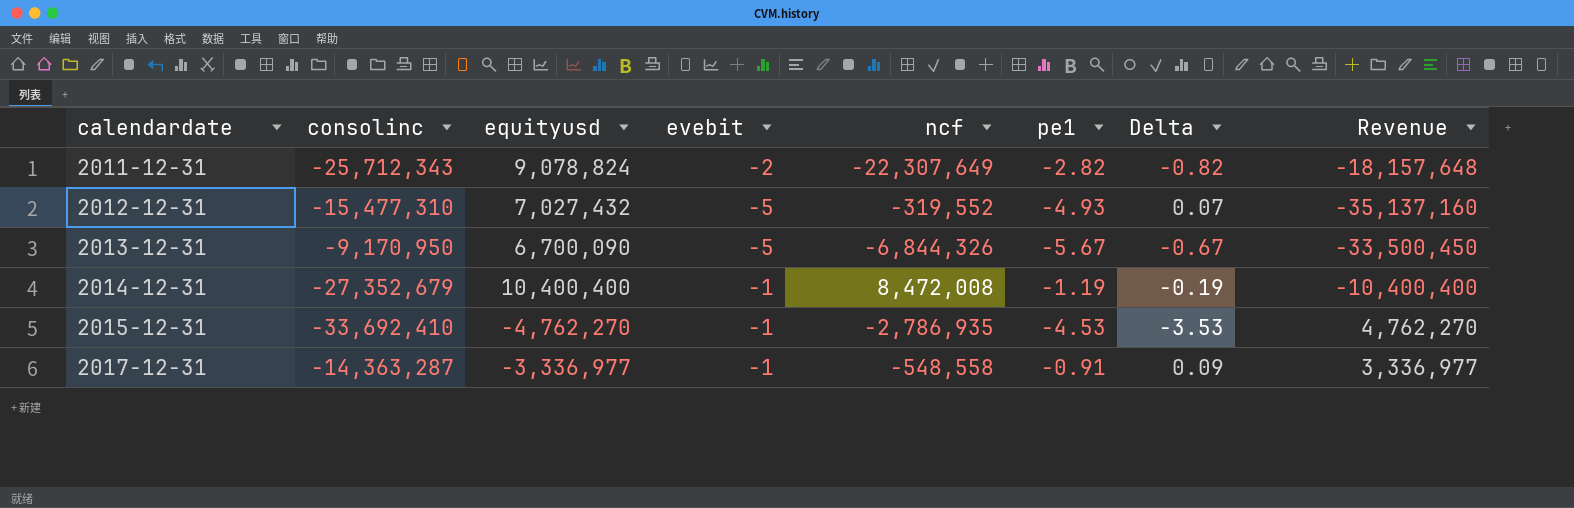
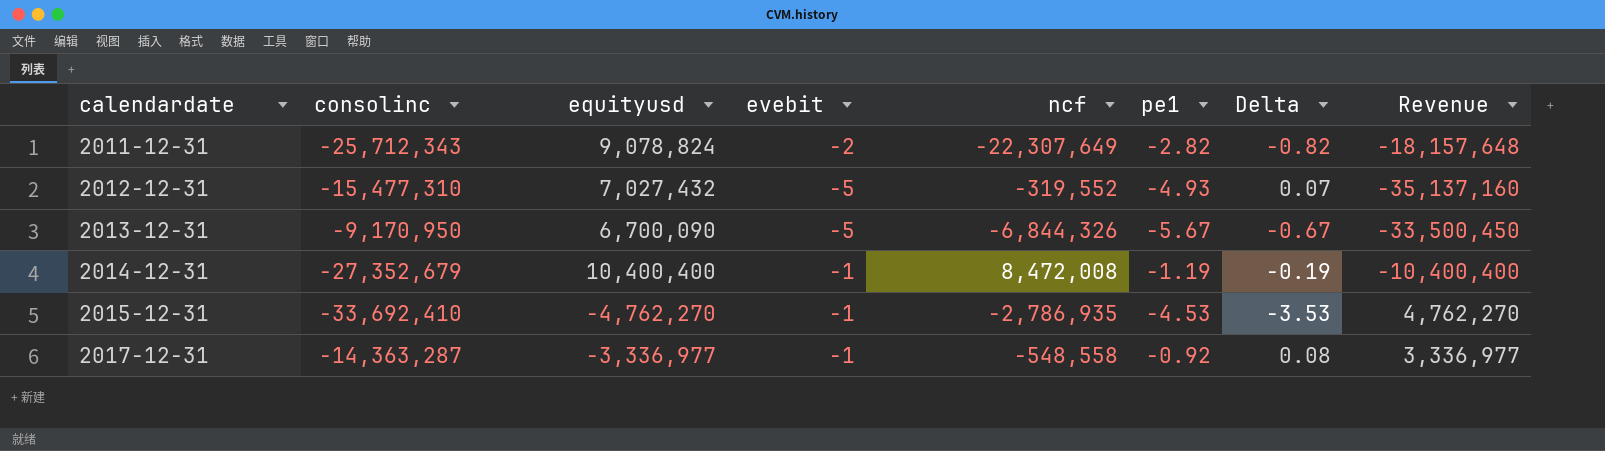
2017-12-31 | pe1: -0.91 -> -0.92
2017-12-31 | Delta: 0.09 -> 0.08

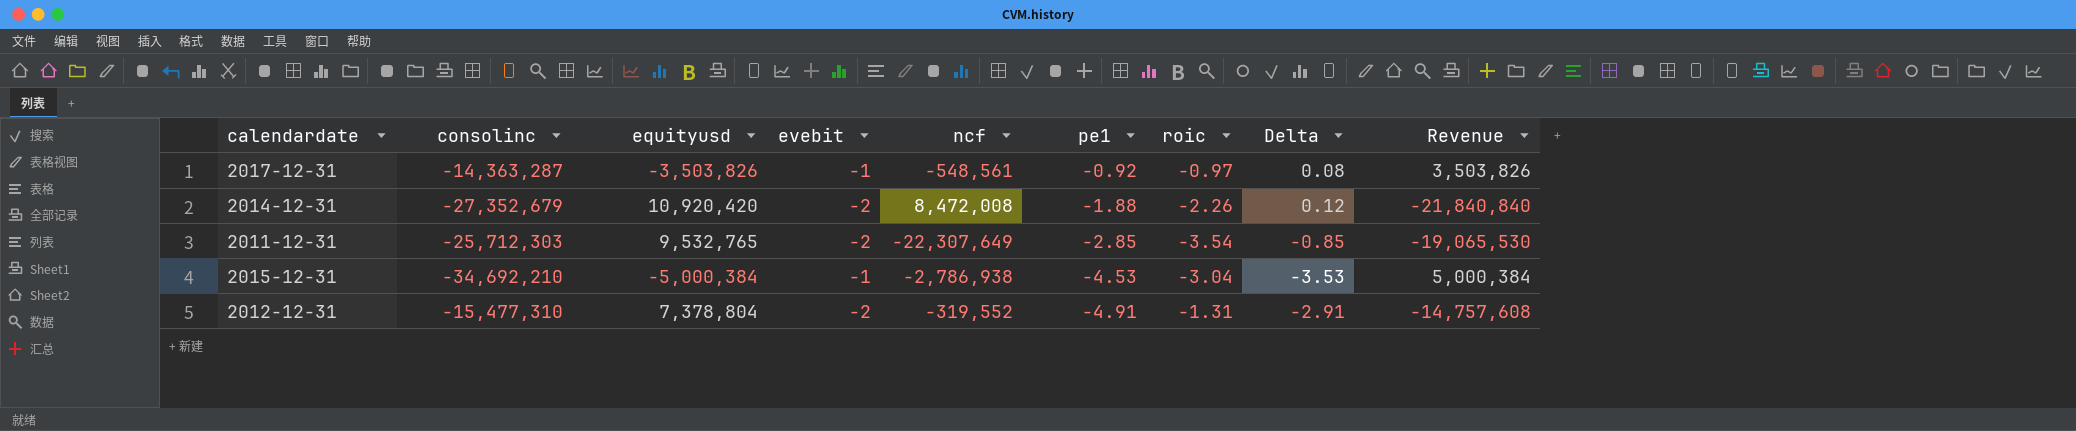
row order: calendardate ascending -> pe1 descending
column roic | position: none -> 7
row 2013-12-31: -9,170,950 | 6,700,090 | -5 | -6,844,326 | -5.67 | -0.67 | -33,500,450 -> none
2017-12-31 | equityusd: -3,336,977 -> -3,503,826
2017-12-31 | ncf: -548,558 -> -548,561
2017-12-31 | Revenue: 3,336,977 -> 3,503,826
2014-12-31 | equityusd: 10,400,400 -> 10,920,420
2014-12-31 | evebit: -1 -> -2
2014-12-31 | pe1: -1.19 -> -1.88
2014-12-31 | Delta: -0.19 -> 0.12
2014-12-31 | Revenue: -10,400,400 -> -21,840,840
2011-12-31 | consolinc: -25,712,343 -> -25,712,303
2011-12-31 | equityusd: 9,078,824 -> 9,532,765
2011-12-31 | pe1: -2.82 -> -2.85
2011-12-31 | Delta: -0.82 -> -0.85
2011-12-31 | Revenue: -18,157,648 -> -19,065,530
2015-12-31 | consolinc: -33,692,410 -> -34,692,210
2015-12-31 | equityusd: -4,762,270 -> -5,000,384
2015-12-31 | ncf: -2,786,935 -> -2,786,938
2015-12-31 | Revenue: 4,762,270 -> 5,000,384
2012-12-31 | equityusd: 7,027,432 -> 7,378,804
2012-12-31 | evebit: -5 -> -2
2012-12-31 | pe1: -4.93 -> -4.91
2012-12-31 | Delta: 0.07 -> -2.91
2012-12-31 | Revenue: -35,137,160 -> -14,757,608

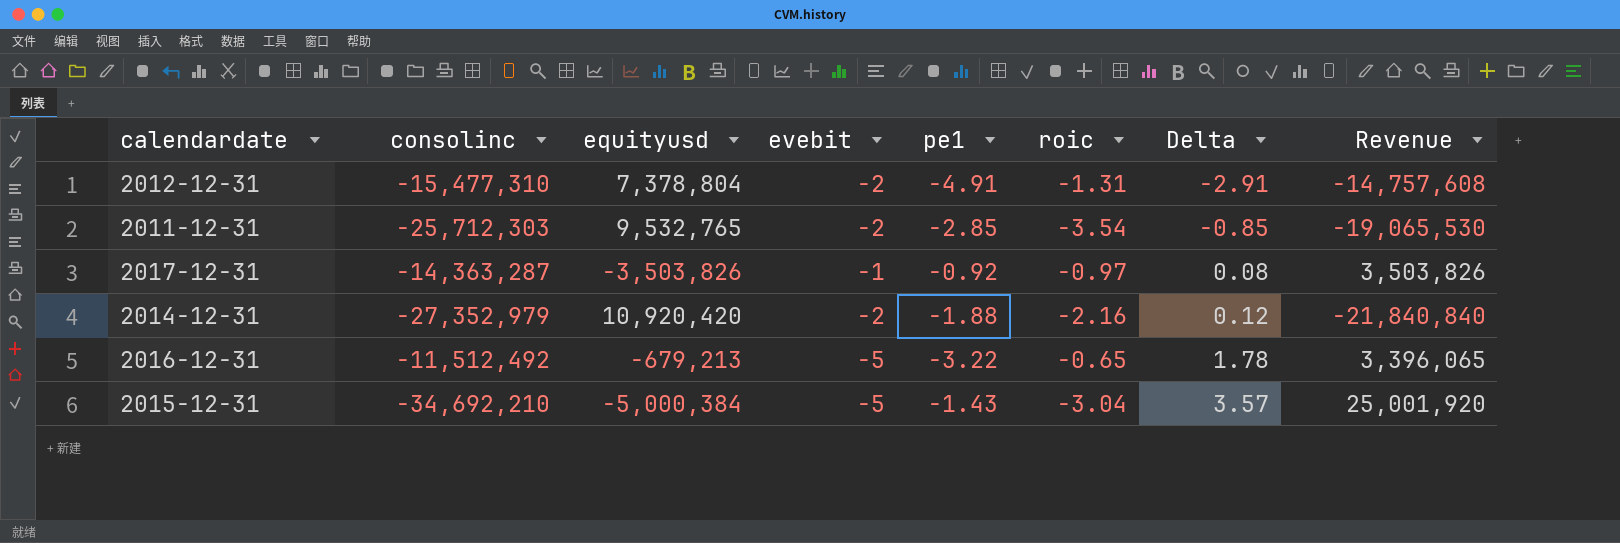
row order: pe1 descending -> Delta ascending
column ncf | position: 5 -> none
2014-12-31 | consolinc: -27,352,679 -> -27,352,979
2014-12-31 | roic: -2.26 -> -2.16
row 2016-12-31: none -> -11,512,492 | -679,213 | -5 | -3.22 | -0.65 | 1.78 | 3,396,065
2015-12-31 | evebit: -1 -> -5
2015-12-31 | pe1: -4.53 -> -1.43
2015-12-31 | Delta: -3.53 -> 3.57
2015-12-31 | Revenue: 5,000,384 -> 25,001,920

